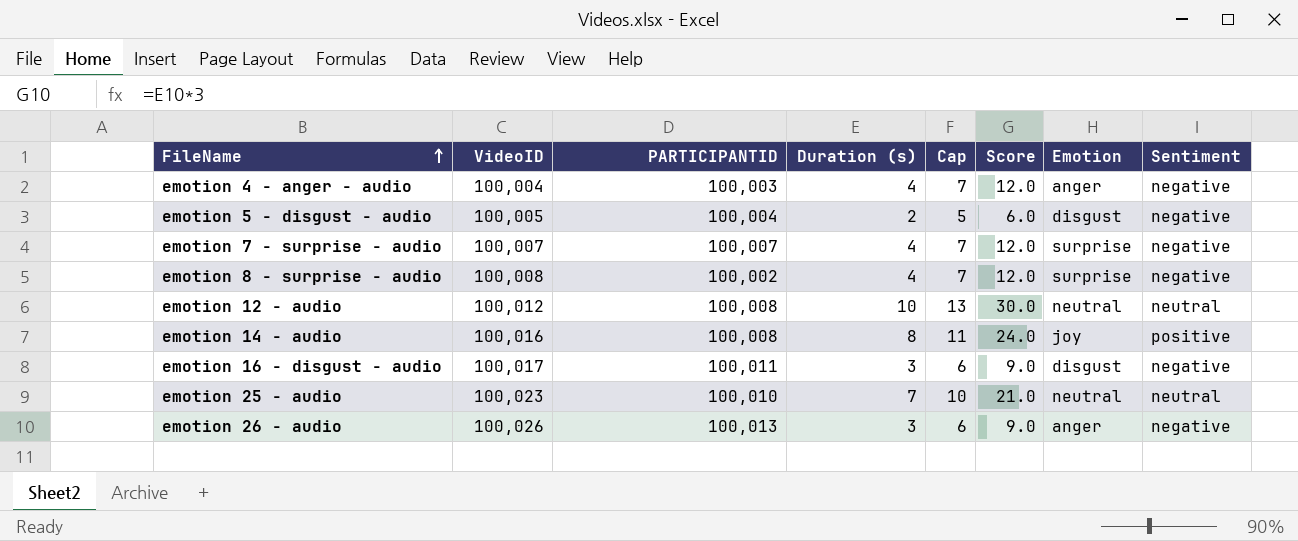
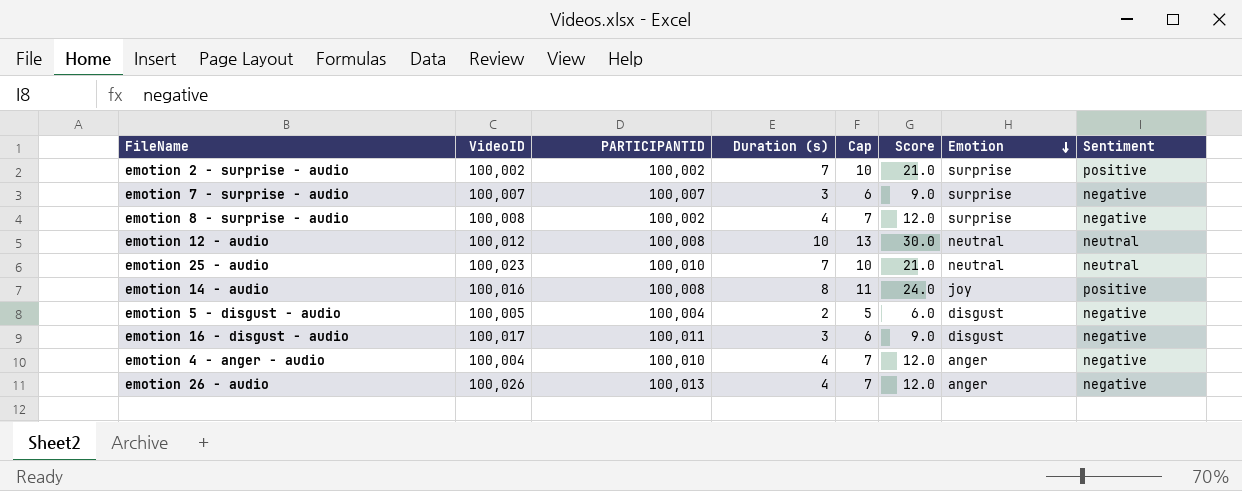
row order: FileName ascending -> Emotion descending
row emotion 2 - surprise - audio: none -> 100,002 | 100,002 | 7 | 10 | 21.0 | surprise | positive
emotion 7 - surprise - audio | Duration (s): 4 -> 3
emotion 7 - surprise - audio | Cap: 7 -> 6
emotion 7 - surprise - audio | Score: 12.0 -> 9.0
emotion 4 - anger - audio | PARTICIPANTID: 100,003 -> 100,010
emotion 26 - audio | Duration (s): 3 -> 4
emotion 26 - audio | Cap: 6 -> 7
emotion 26 - audio | Score: 9.0 -> 12.0

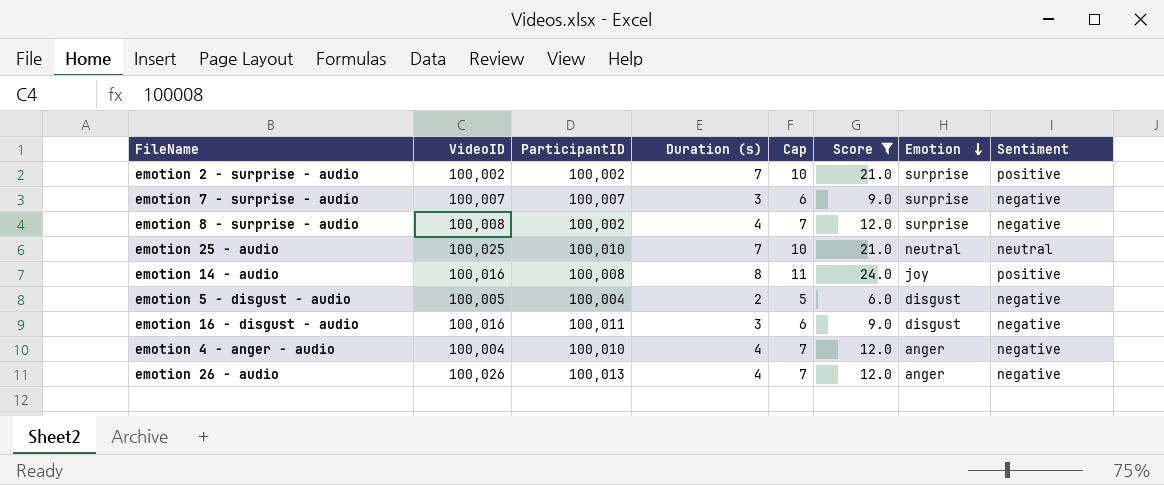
filter: none -> Score != 30.0
column name: PARTICIPANTID -> ParticipantID
emotion 25 - audio | VideoID: 100,023 -> 100,025
emotion 16 - disgust - audio | VideoID: 100,017 -> 100,016

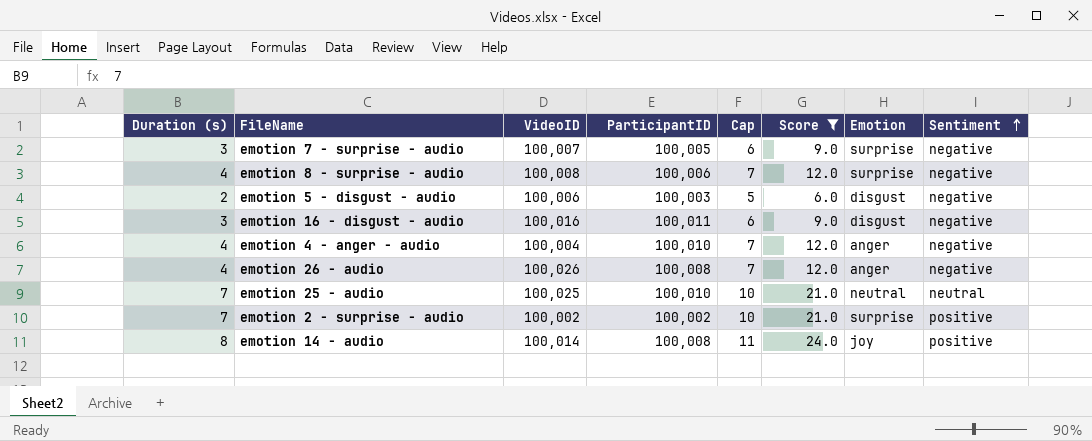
row order: Emotion descending -> Sentiment ascending
column Duration (s) | position: 4 -> 1
emotion 7 - surprise - audio | ParticipantID: 100,007 -> 100,005
emotion 8 - surprise - audio | ParticipantID: 100,002 -> 100,006
emotion 5 - disgust - audio | VideoID: 100,005 -> 100,006
emotion 5 - disgust - audio | ParticipantID: 100,004 -> 100,003
emotion 26 - audio | ParticipantID: 100,013 -> 100,008
emotion 14 - audio | VideoID: 100,016 -> 100,014

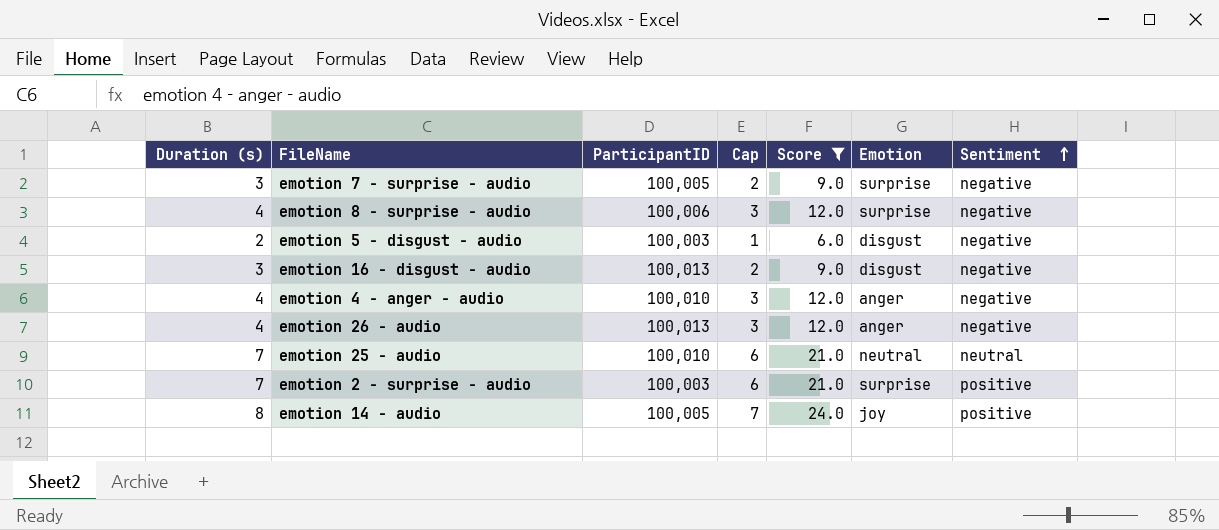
column VideoID | position: 3 -> none
column Cap | formula: [Duration (s)] + 3 -> [Duration (s)] - 1
emotion 16 - disgust - audio | ParticipantID: 100,011 -> 100,013
emotion 26 - audio | ParticipantID: 100,008 -> 100,013
emotion 2 - surprise - audio | ParticipantID: 100,002 -> 100,003
emotion 14 - audio | ParticipantID: 100,008 -> 100,005

